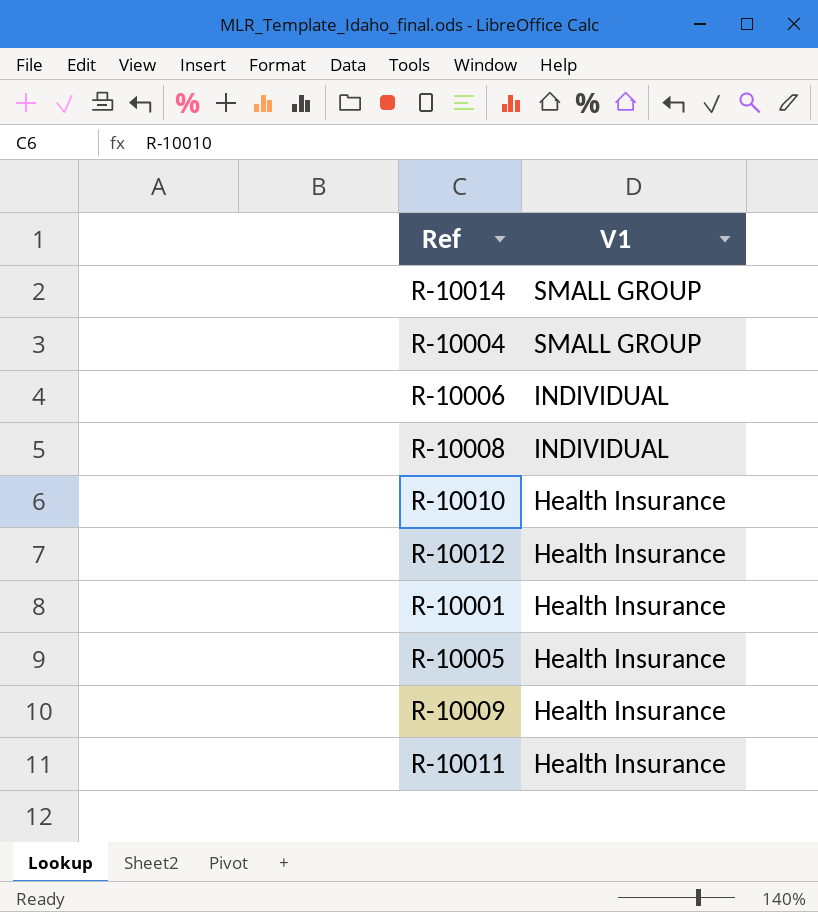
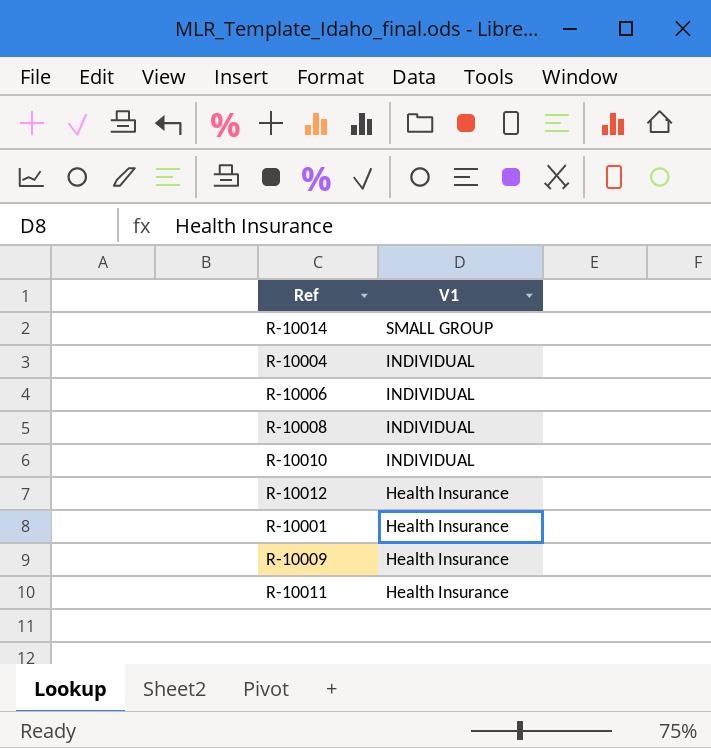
row R-10005: Health Insurance -> none
R-10004 | V1: SMALL GROUP -> INDIVIDUAL
R-10010 | V1: Health Insurance -> INDIVIDUAL

